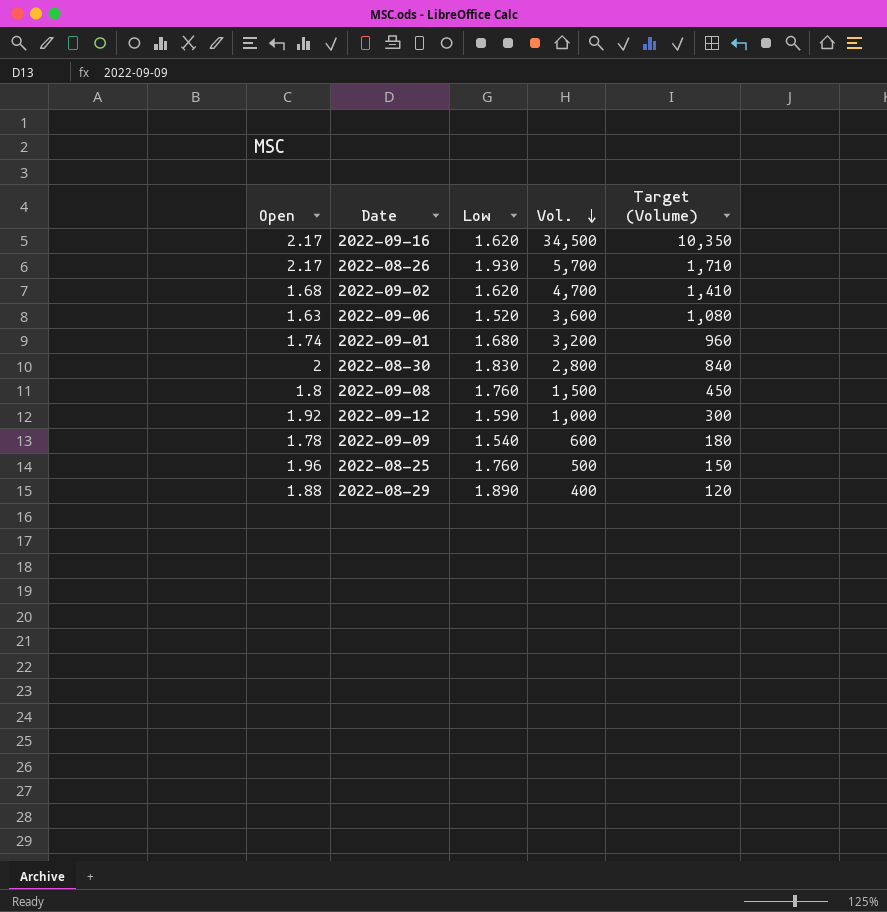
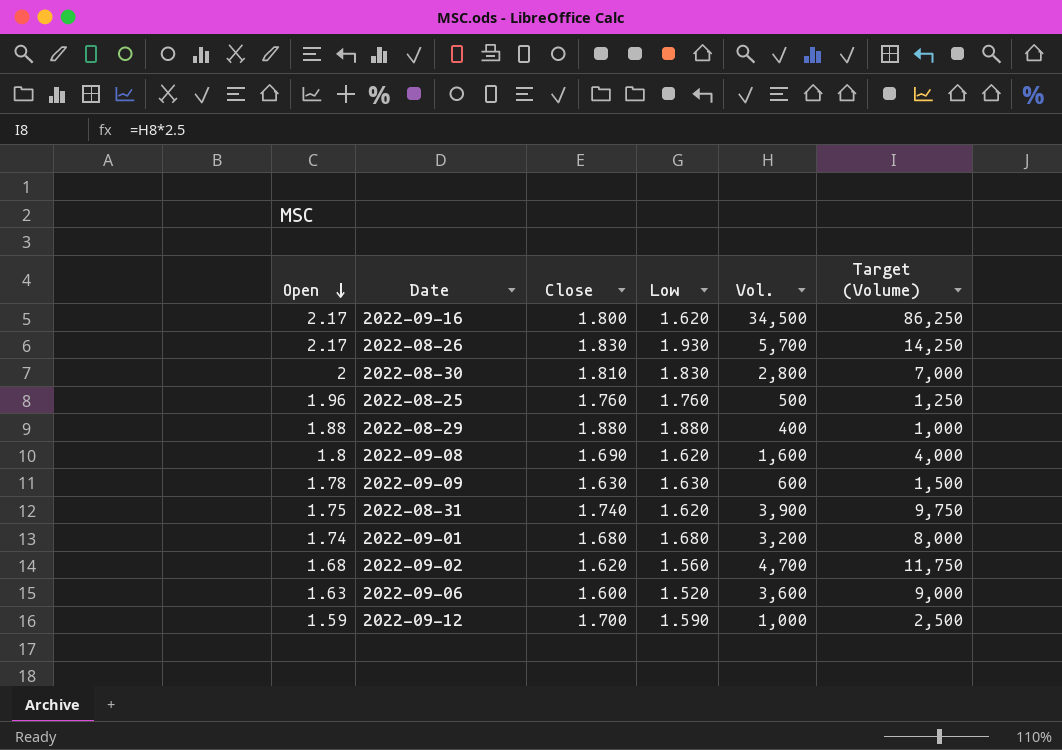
row order: Vol. descending -> Open descending
column Close | position: none -> 3
column Target (Volume) | formula: [Vol.] * 0.3 -> [Vol.] * 2.5
2022-08-29 | Low: 1.890 -> 1.880
2022-09-08 | Low: 1.760 -> 1.620
2022-09-08 | Vol.: 1,500 -> 1,600
2022-09-09 | Low: 1.540 -> 1.630
row 2022-08-31: none -> 1.75 | 1.740 | 1.620 | 3,900 | 9,750
2022-09-02 | Low: 1.620 -> 1.560
2022-09-12 | Open: 1.92 -> 1.59

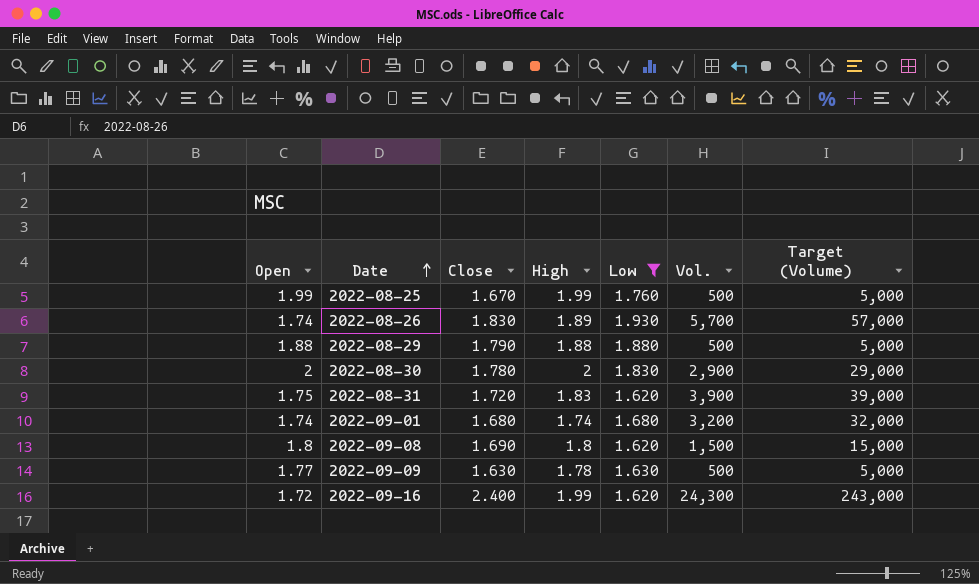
filter: none -> Low >= 1.620
row order: Open descending -> Date ascending
column High | position: none -> 4
column Target (Volume) | formula: [Vol.] * 2.5 -> [Vol.] * 10
2022-08-25 | Open: 1.96 -> 1.99
2022-08-25 | Close: 1.760 -> 1.670
2022-08-26 | Open: 2.17 -> 1.74
2022-08-29 | Close: 1.880 -> 1.790
2022-08-29 | Vol.: 400 -> 500
2022-08-30 | Close: 1.810 -> 1.780
2022-08-30 | Vol.: 2,800 -> 2,900
2022-08-31 | Close: 1.740 -> 1.720
2022-09-08 | Vol.: 1,600 -> 1,500
2022-09-09 | Open: 1.78 -> 1.77
2022-09-09 | Vol.: 600 -> 500
2022-09-16 | Open: 2.17 -> 1.72
2022-09-16 | Close: 1.800 -> 2.400
2022-09-16 | Vol.: 34,500 -> 24,300

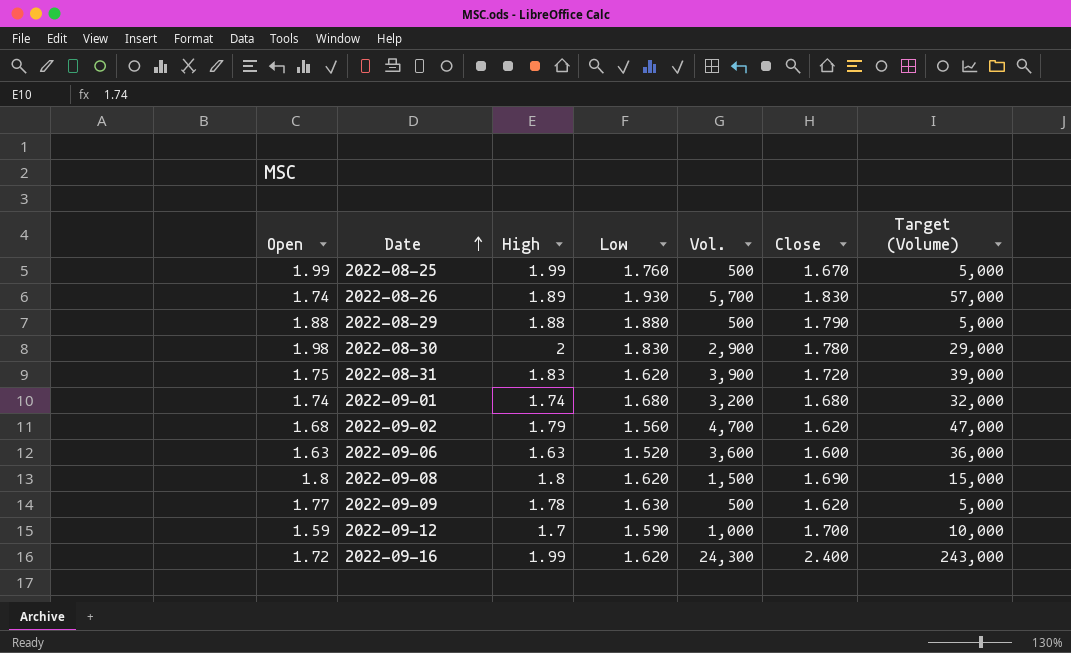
filter: Low >= 1.620 -> none
column Close | position: 3 -> 6
2022-08-30 | Open: 2 -> 1.98
2022-09-09 | Close: 1.630 -> 1.620

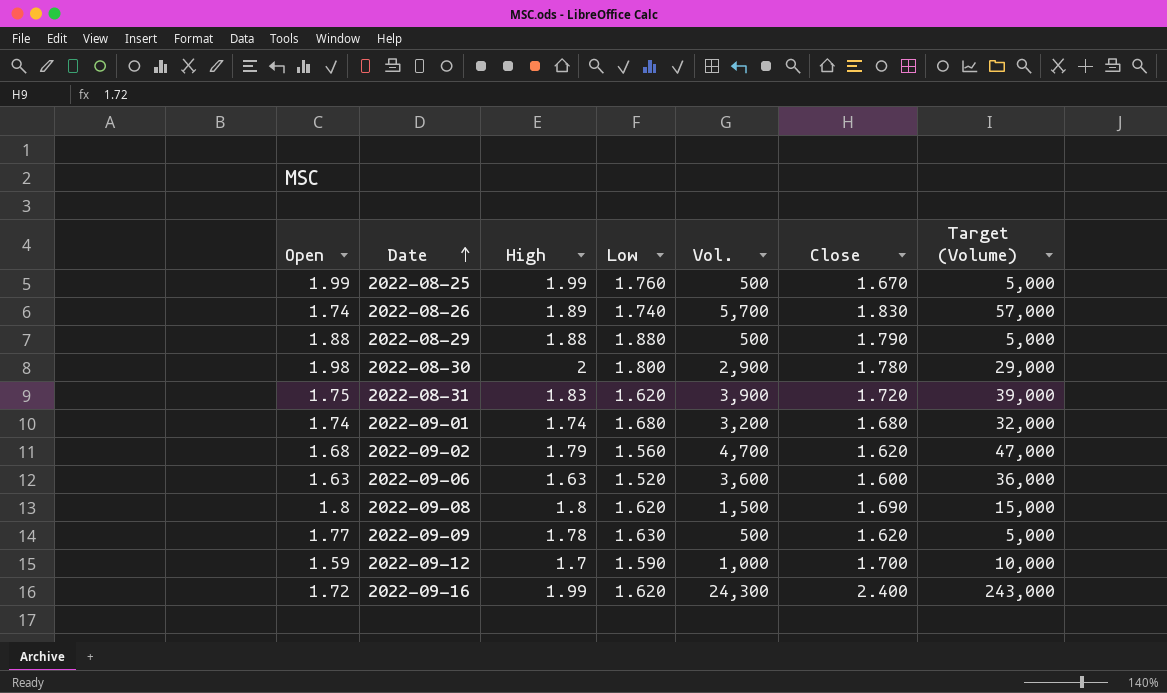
2022-08-26 | Low: 1.930 -> 1.740
2022-08-30 | Low: 1.830 -> 1.800

